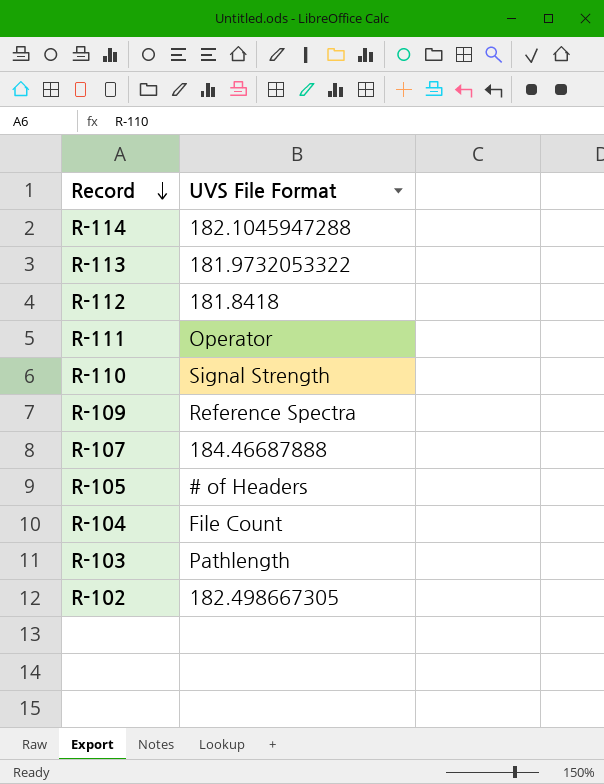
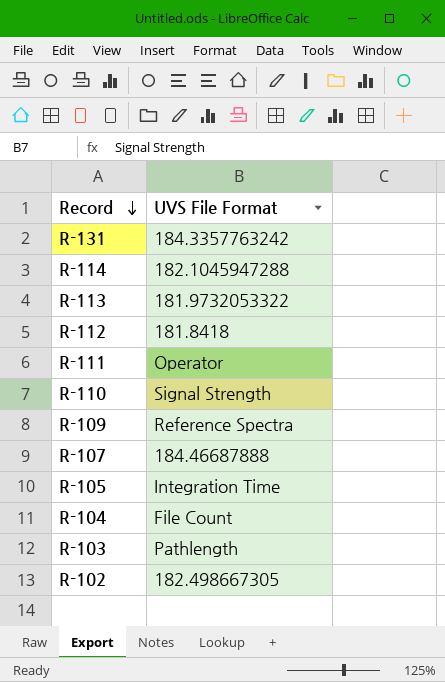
row R-131: none -> 184.3357763242
R-105 | UVS File Format: # of Headers -> Integration Time

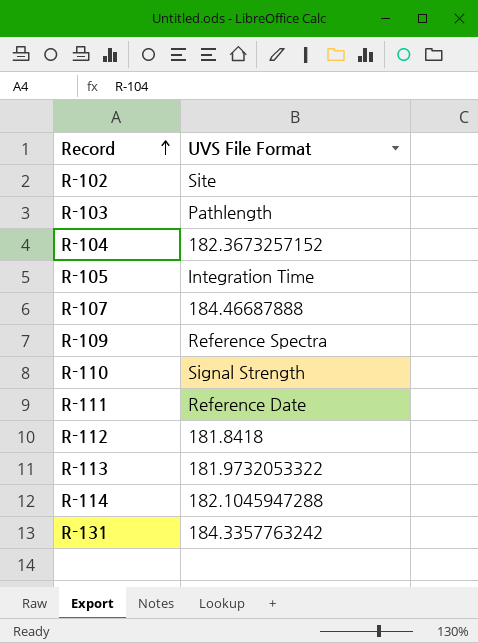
row order: Record descending -> Record ascending
R-102 | UVS File Format: 182.498667305 -> Site
R-104 | UVS File Format: File Count -> 182.3673257152
R-111 | UVS File Format: Operator -> Reference Date

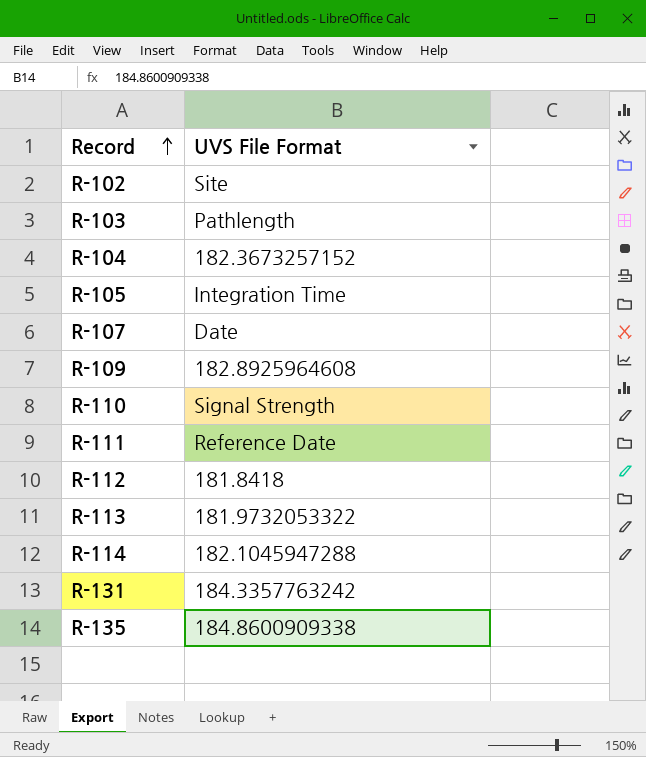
R-107 | UVS File Format: 184.46687888 -> Date
R-109 | UVS File Format: Reference Spectra -> 182.8925964608
row R-135: none -> 184.8600909338

